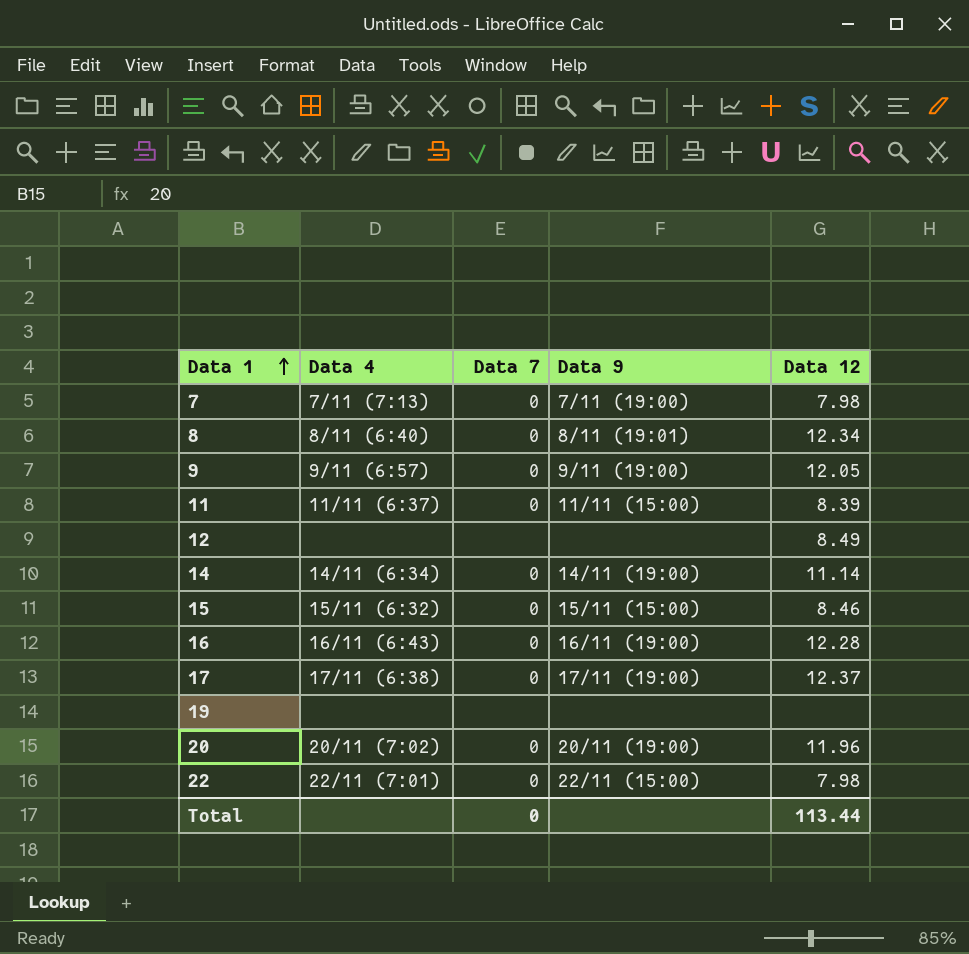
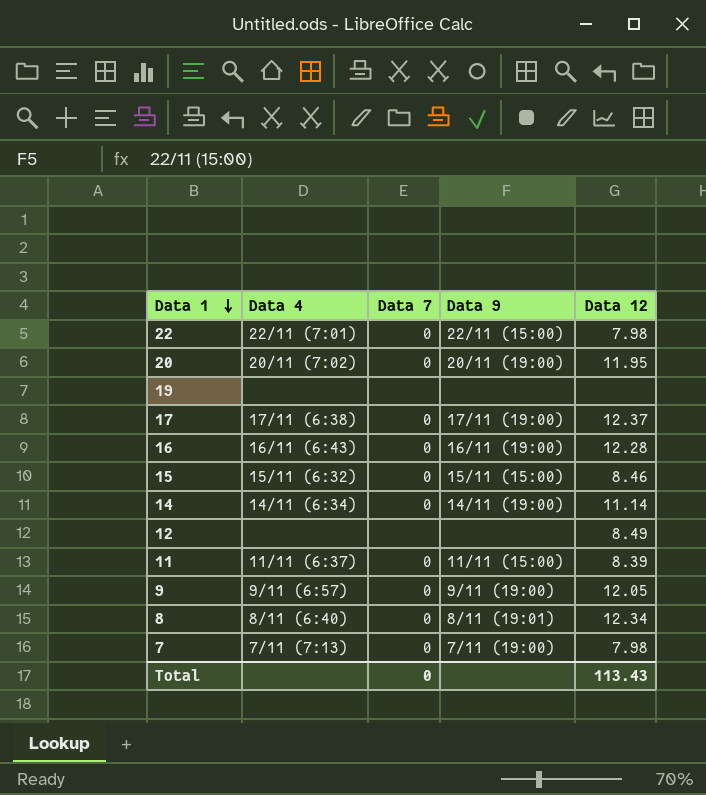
row order: Data 1 ascending -> Data 1 descending
20 | Data 12: 11.96 -> 11.95
Total | Data 12: 113.44 -> 113.43

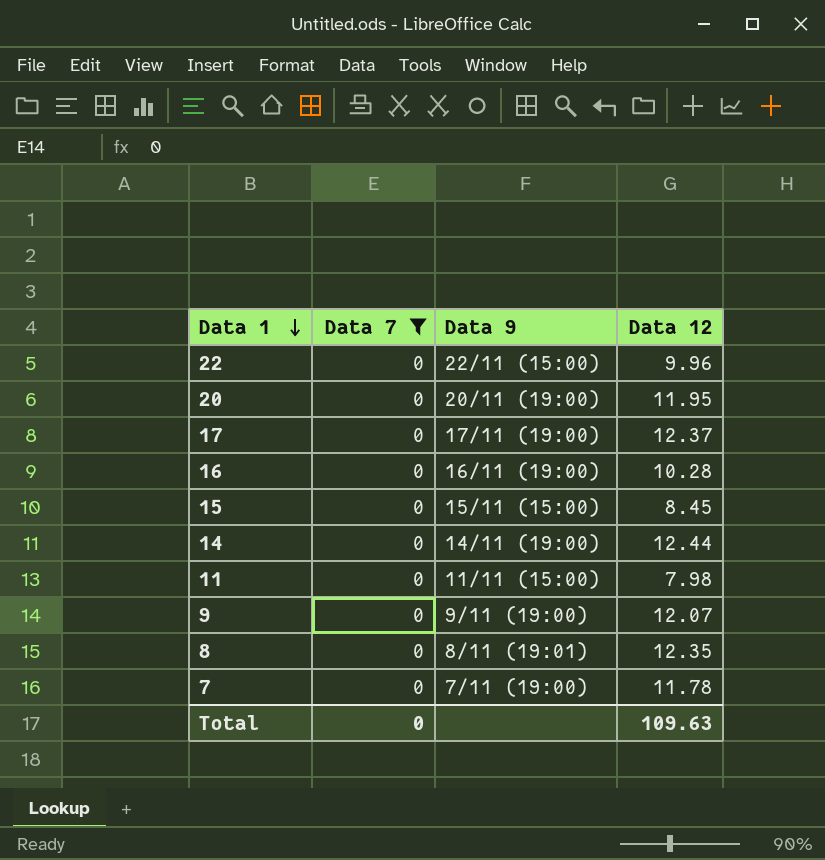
filter: none -> Data 7 = 0
column Data 4 | position: 2 -> none
22 | Data 12: 7.98 -> 9.96
16 | Data 12: 12.28 -> 10.28
15 | Data 12: 8.46 -> 8.45
14 | Data 12: 11.14 -> 12.44
11 | Data 12: 8.39 -> 7.98
9 | Data 12: 12.05 -> 12.07
8 | Data 12: 12.34 -> 12.35
7 | Data 12: 7.98 -> 11.78
Total | Data 12: 113.43 -> 109.63

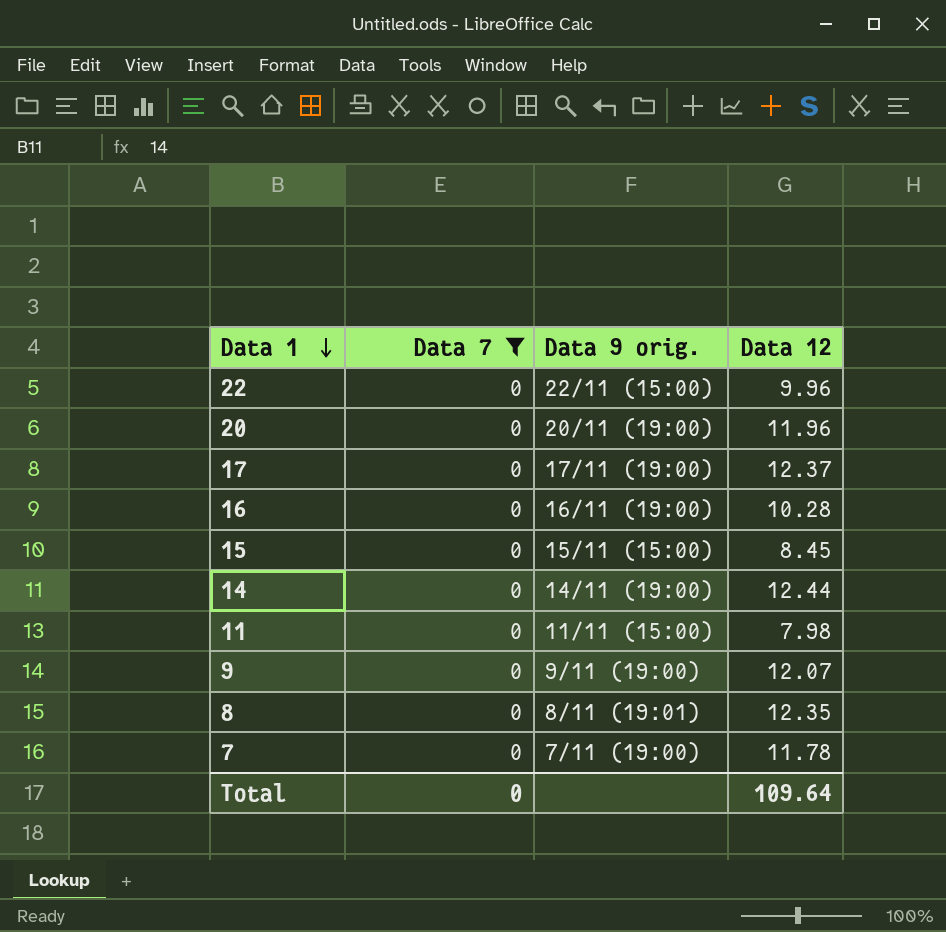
column name: Data 9 -> Data 9 orig.
20 | Data 12: 11.95 -> 11.96
Total | Data 12: 109.63 -> 109.64

